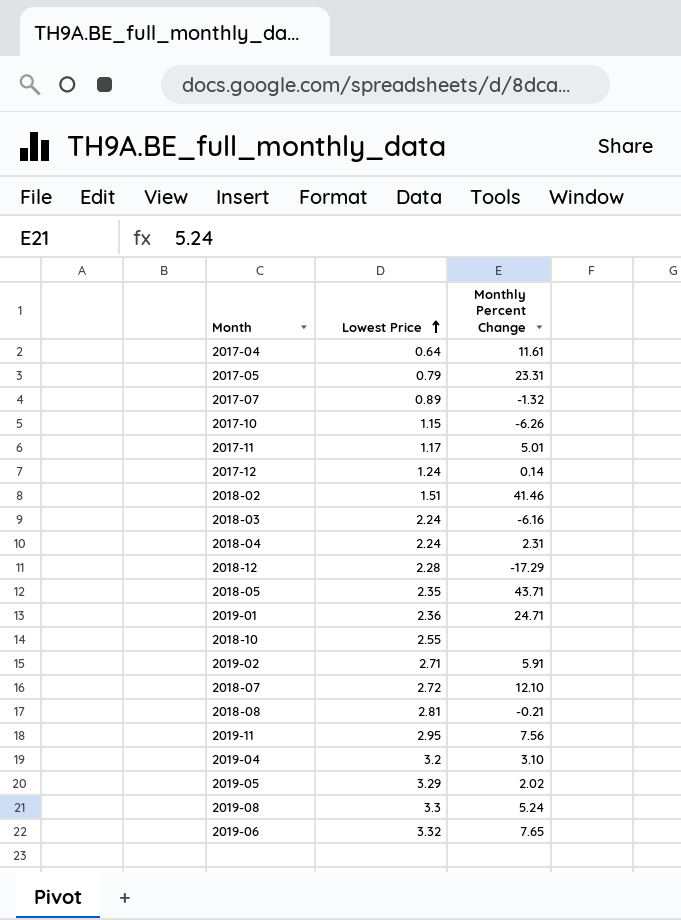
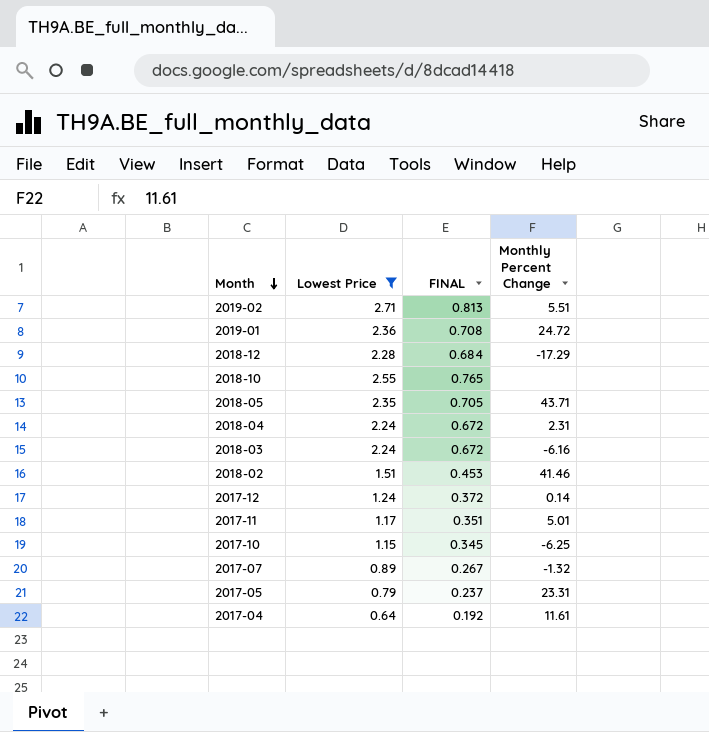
filter: none -> Lowest Price <= 2.71
row order: Lowest Price ascending -> Month descending
column FINAL | formula: none -> [Lowest Price] * 0.3
2019-02 | Monthly Percent Change: 5.91 -> 5.51
2019-01 | Monthly Percent Change: 24.71 -> 24.72
2017-10 | Monthly Percent Change: -6.26 -> -6.25

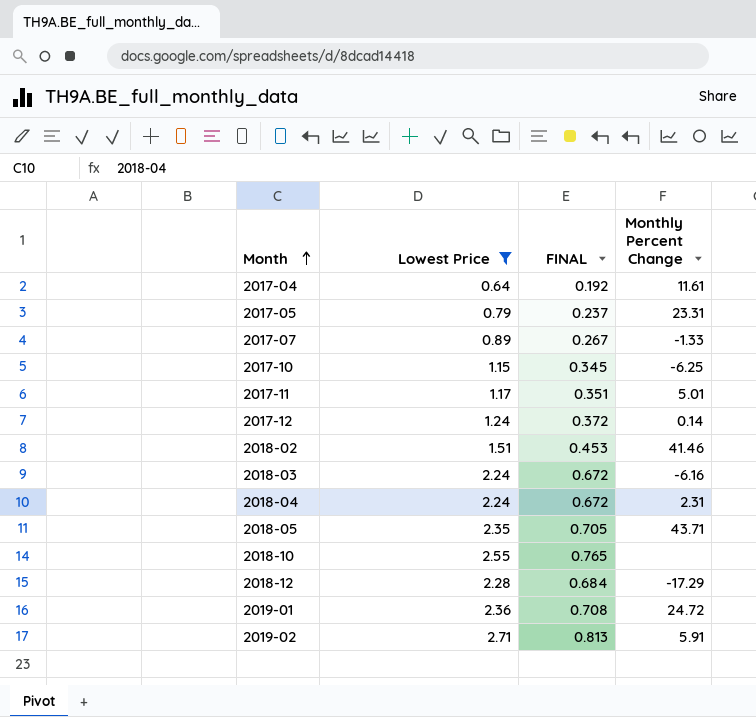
row order: Month descending -> Month ascending
2017-07 | Monthly Percent Change: -1.32 -> -1.33
2019-02 | Monthly Percent Change: 5.51 -> 5.91

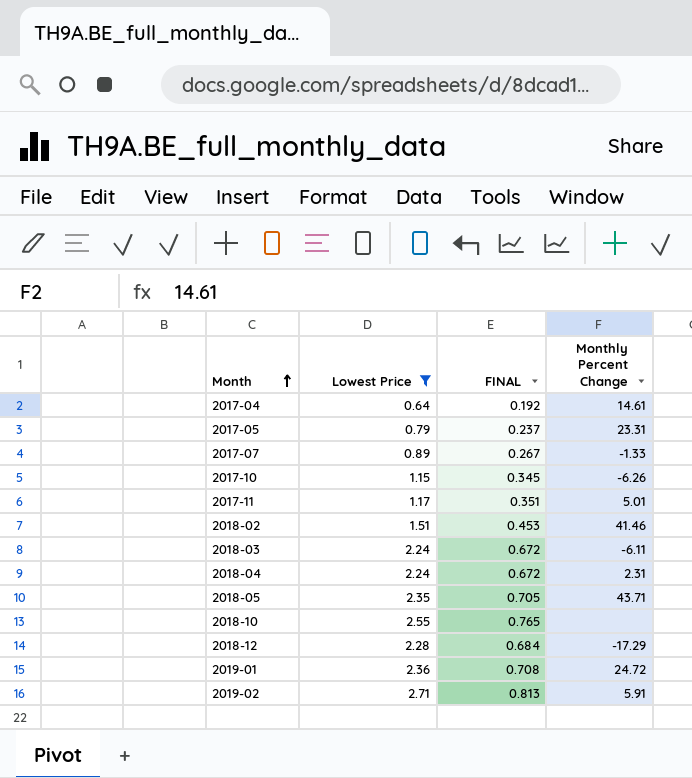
row 2017-12: 1.24 | 0.372 | 0.14 -> none
2017-04 | Monthly Percent Change: 11.61 -> 14.61
2017-10 | Monthly Percent Change: -6.25 -> -6.26
2018-03 | Monthly Percent Change: -6.16 -> -6.11

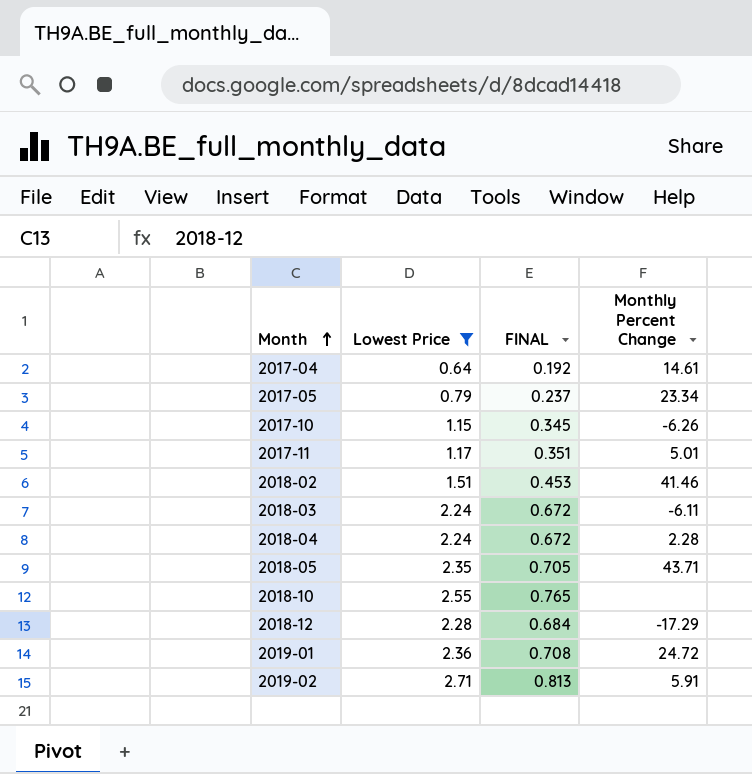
row 2017-07: 0.89 | 0.267 | -1.33 -> none
2017-05 | Monthly Percent Change: 23.31 -> 23.34
2018-04 | Monthly Percent Change: 2.31 -> 2.28

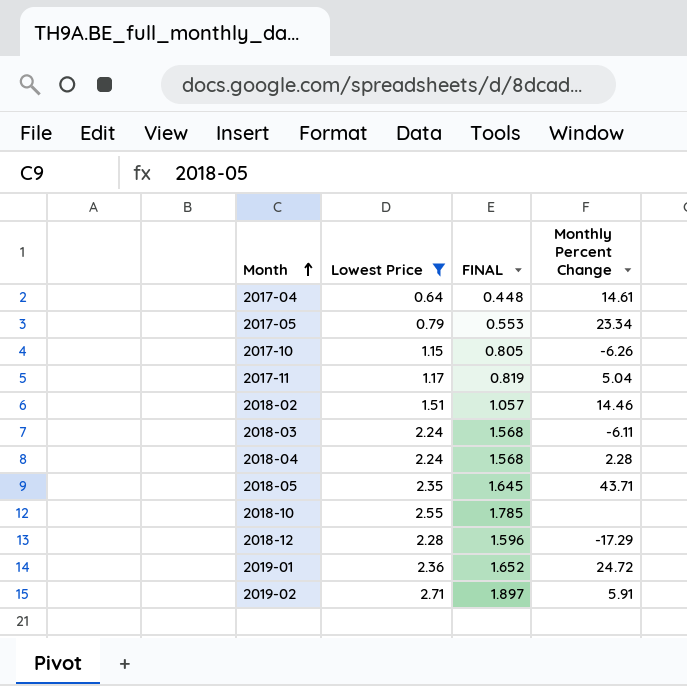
column FINAL | formula: [Lowest Price] * 0.3 -> [Lowest Price] * 0.7
2017-11 | Monthly Percent Change: 5.01 -> 5.04
2018-02 | Monthly Percent Change: 41.46 -> 14.46

